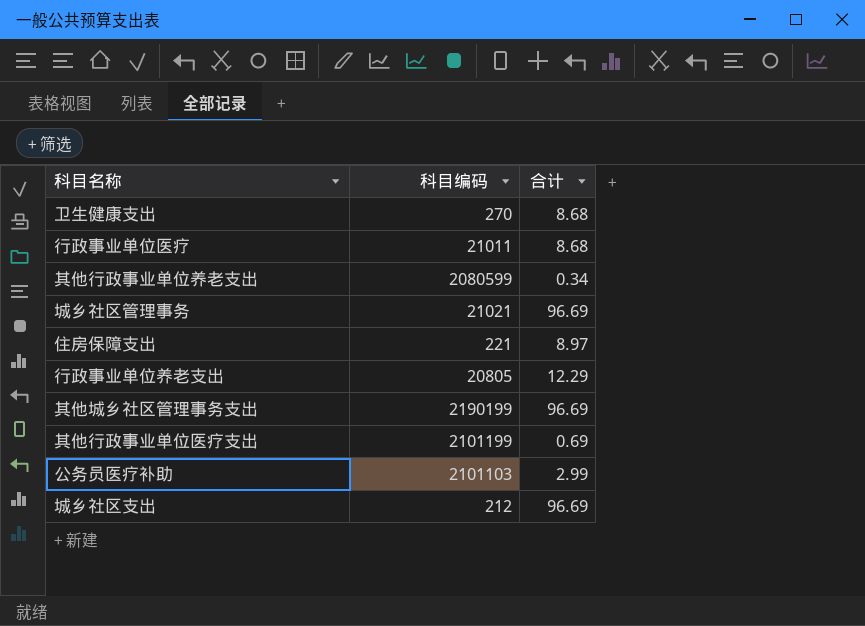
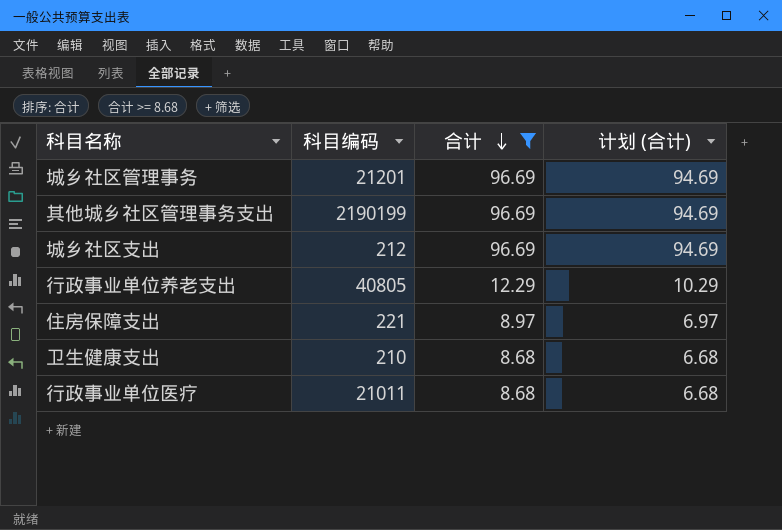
filter: none -> 合计 >= 8.68
row order: none -> 合计 descending
column 计划 (合计) | formula: none -> [合计] - 2
城乡社区管理事务 | 科目编码: 21021 -> 21201
行政事业单位养老支出 | 科目编码: 20805 -> 40805
卫生健康支出 | 科目编码: 270 -> 210

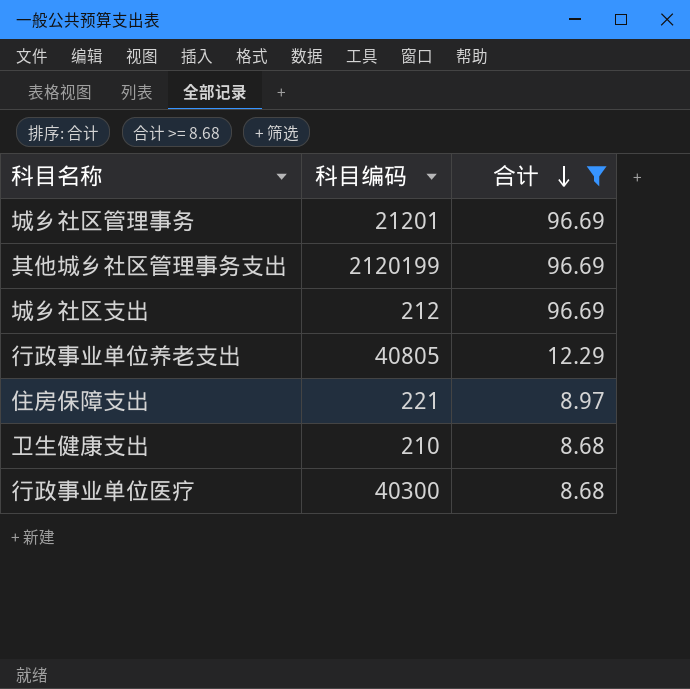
column 计划 (合计) | formula: [合计] - 2 -> none
其他城乡社区管理事务支出 | 科目编码: 2190199 -> 2120199
行政事业单位医疗 | 科目编码: 21011 -> 40300

